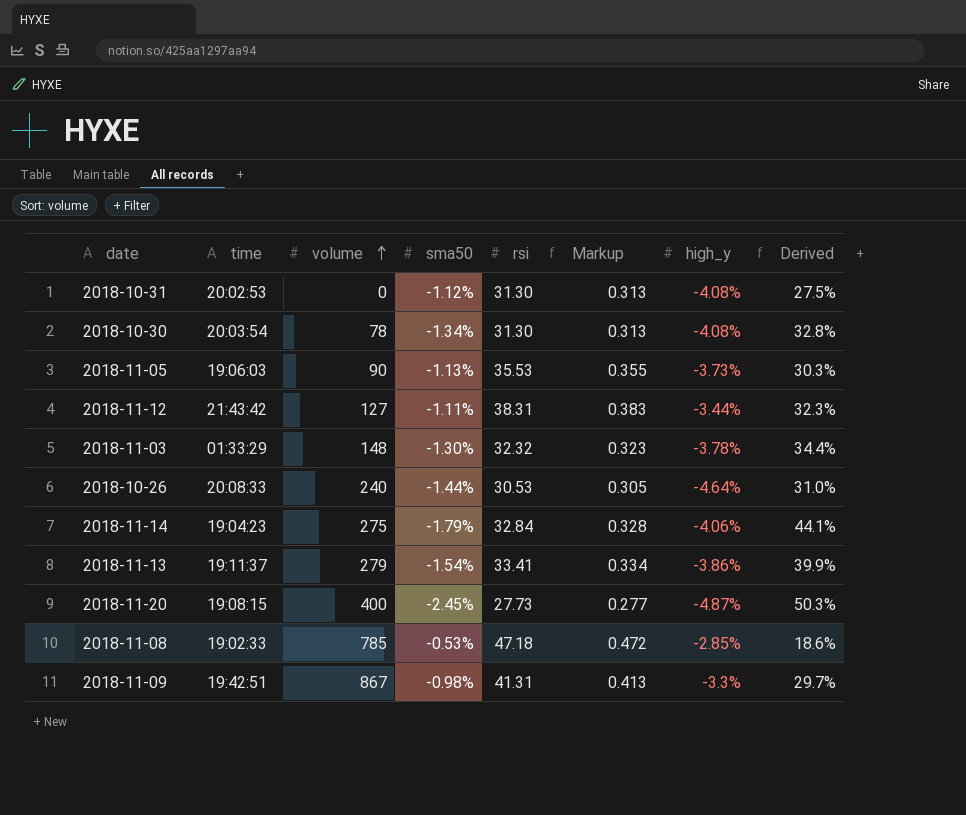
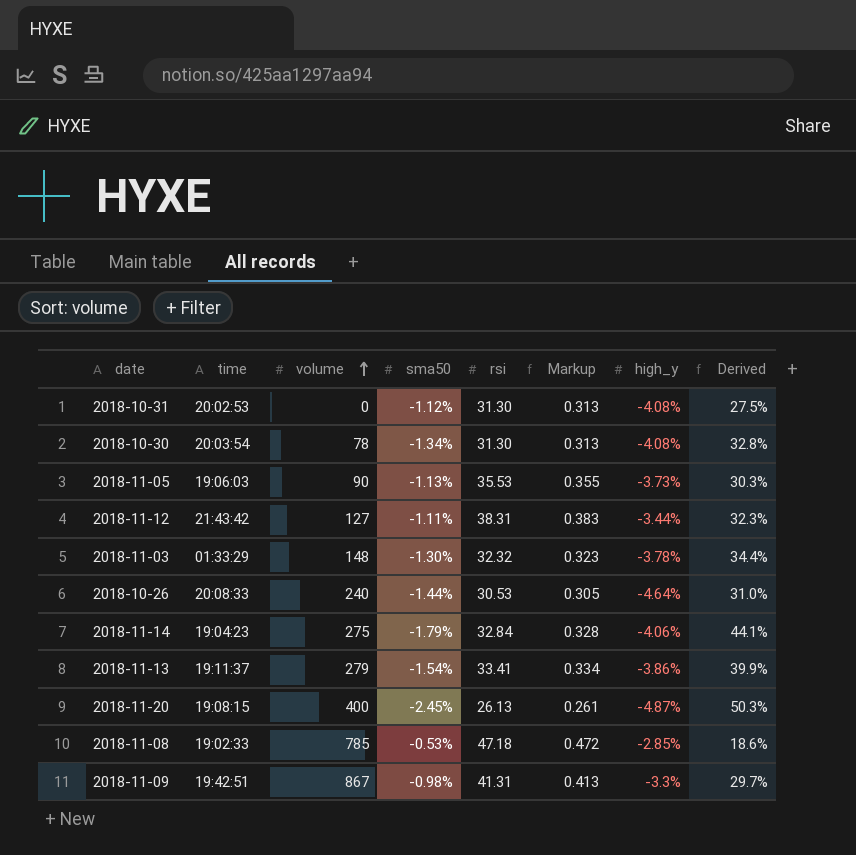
2018-11-20 | rsi: 27.73 -> 26.13
2018-11-20 | Markup: 0.277 -> 0.261

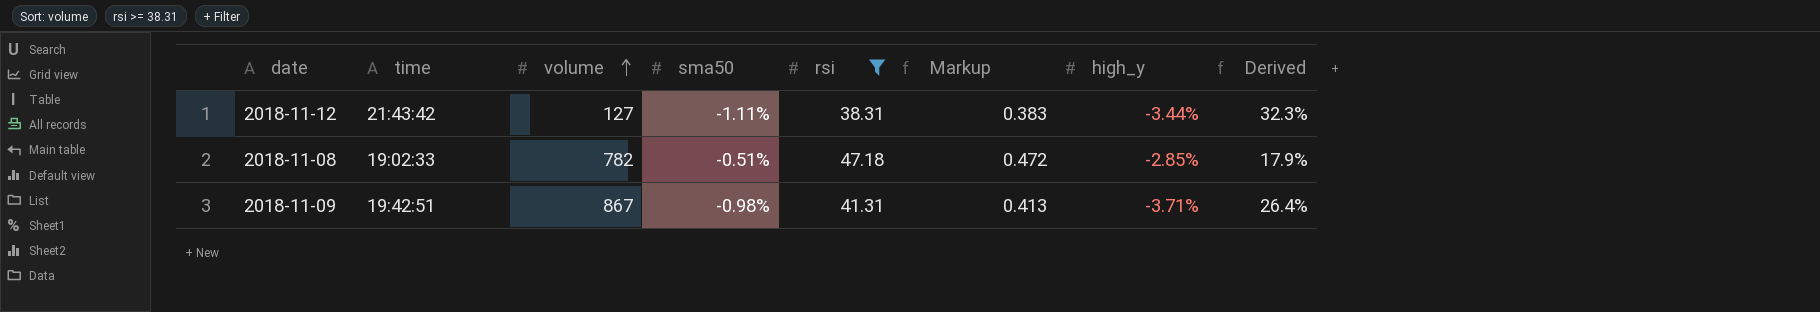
filter: none -> rsi >= 38.31
2018-11-08 | volume: 785 -> 782
2018-11-08 | sma50: -0.53% -> -0.51%
2018-11-08 | Derived: 18.6% -> 17.9%
2018-11-09 | high_y: -3.3% -> -3.71%
2018-11-09 | Derived: 29.7% -> 26.4%

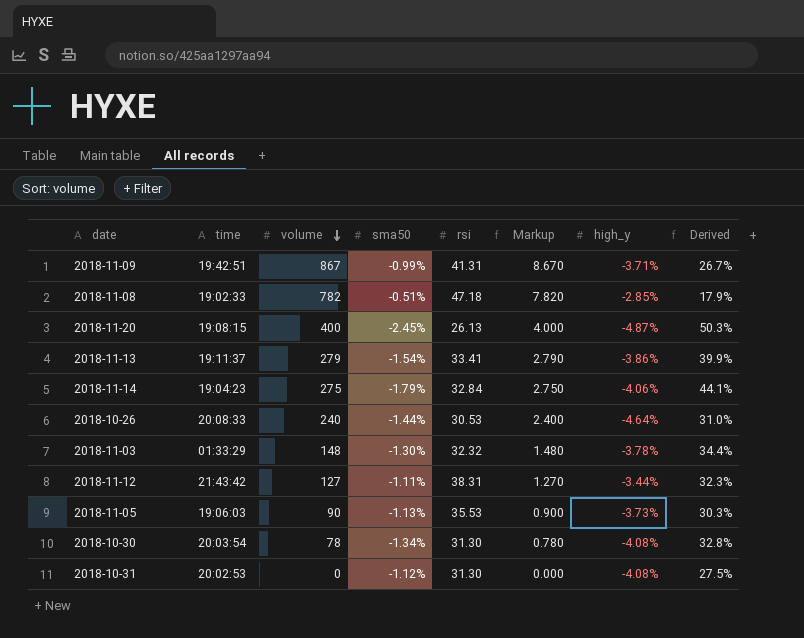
filter: rsi >= 38.31 -> none
row order: volume ascending -> volume descending
column Markup | formula: [rsi] * 0.01 -> [volume] * 0.01
2018-11-09 | sma50: -0.98% -> -0.99%
2018-11-09 | Derived: 26.4% -> 26.7%

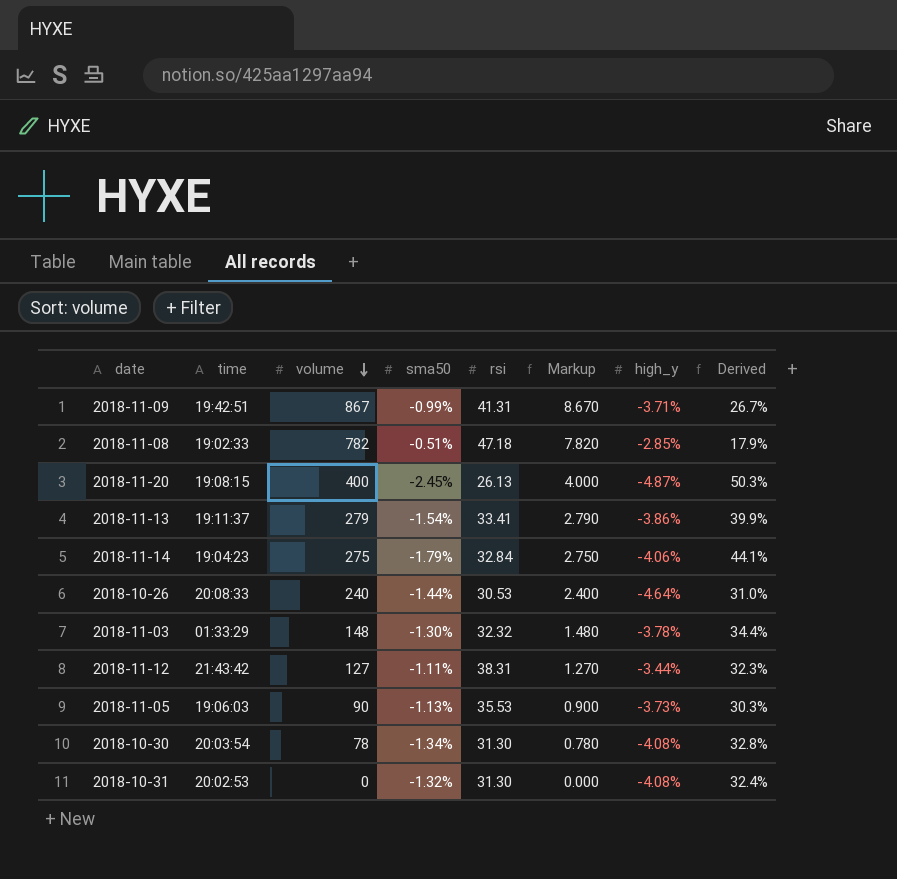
2018-10-31 | sma50: -1.12% -> -1.32%
2018-10-31 | Derived: 27.5% -> 32.4%

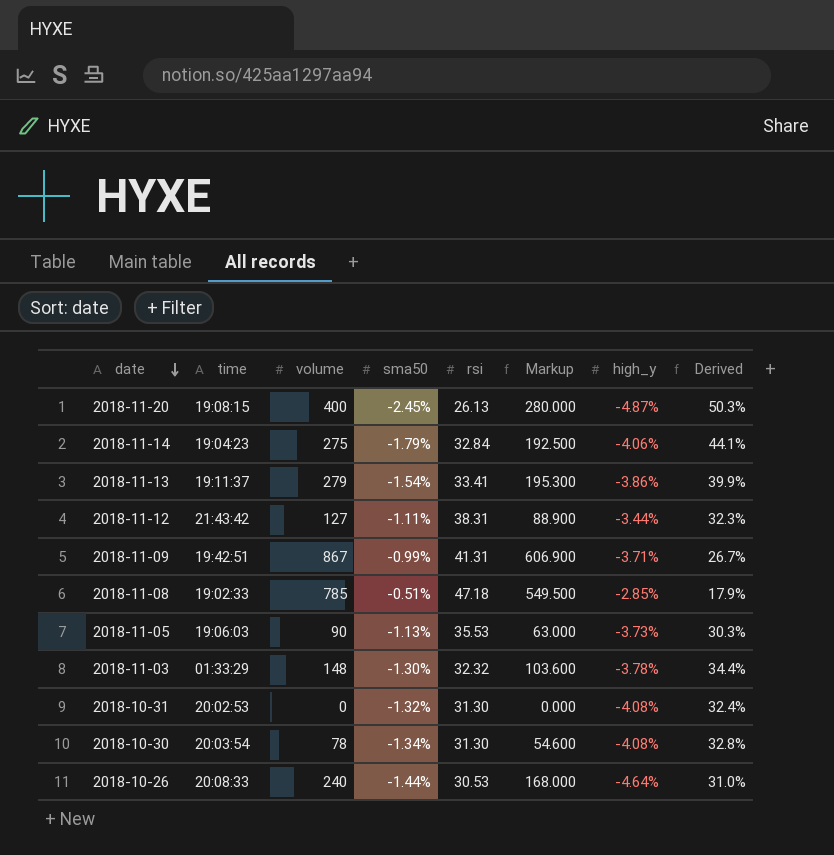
row order: volume descending -> date descending
column Markup | formula: [volume] * 0.01 -> [volume] * 0.7
2018-11-08 | volume: 782 -> 785

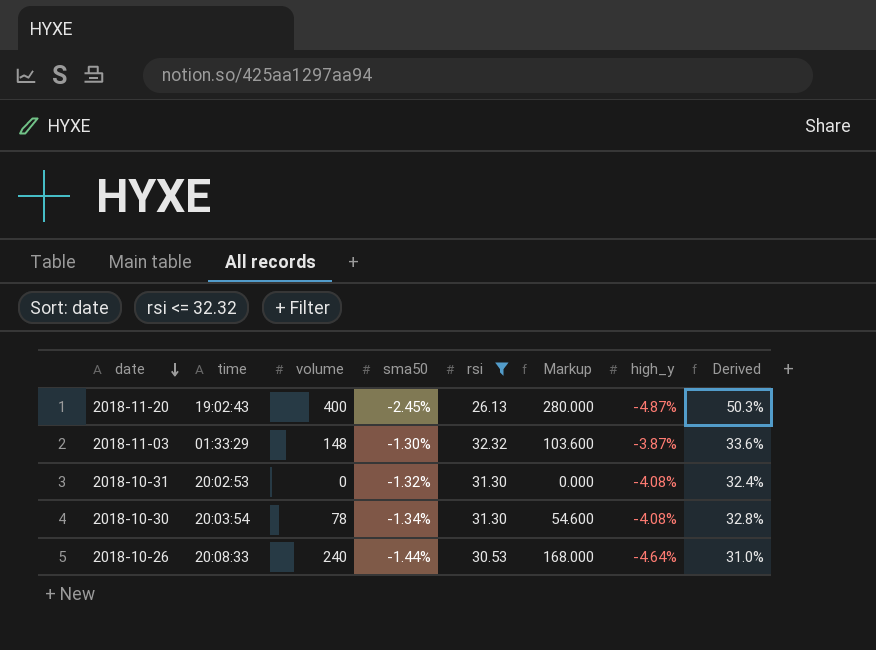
filter: none -> rsi <= 32.32
2018-11-20 | time: 19:08:15 -> 19:02:43
2018-11-03 | high_y: -3.78% -> -3.87%
2018-11-03 | Derived: 34.4% -> 33.6%

